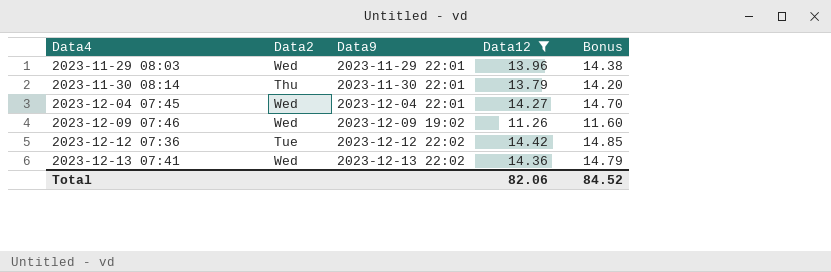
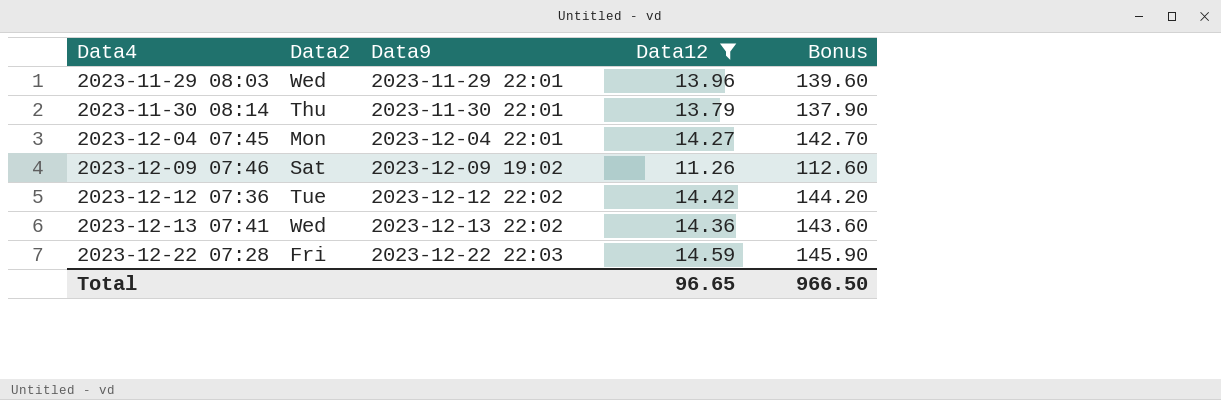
column Bonus | formula: [Data12] * 1.03 -> [Data12] * 10
2023-12-04 07:45 | Data2: Wed -> Mon
2023-12-09 07:46 | Data2: Wed -> Sat
row 2023-12-22 07:28: none -> Fri | 2023-12-22 22:03 | 14.59 | 145.90
Total | Data12: 82.06 -> 96.65
Total | Bonus: 84.52 -> 966.50

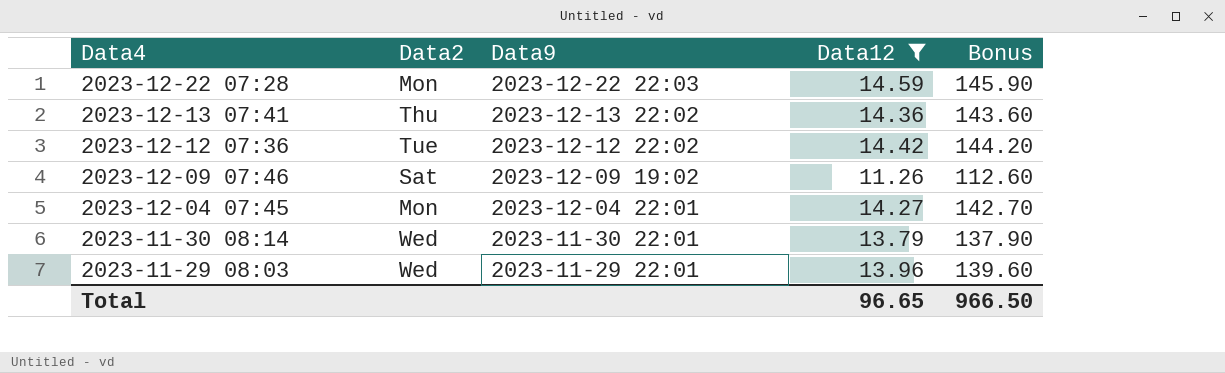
row order: Data4 ascending -> Data4 descending
2023-12-22 07:28 | Data2: Fri -> Mon
2023-12-13 07:41 | Data2: Wed -> Thu
2023-11-30 08:14 | Data2: Thu -> Wed

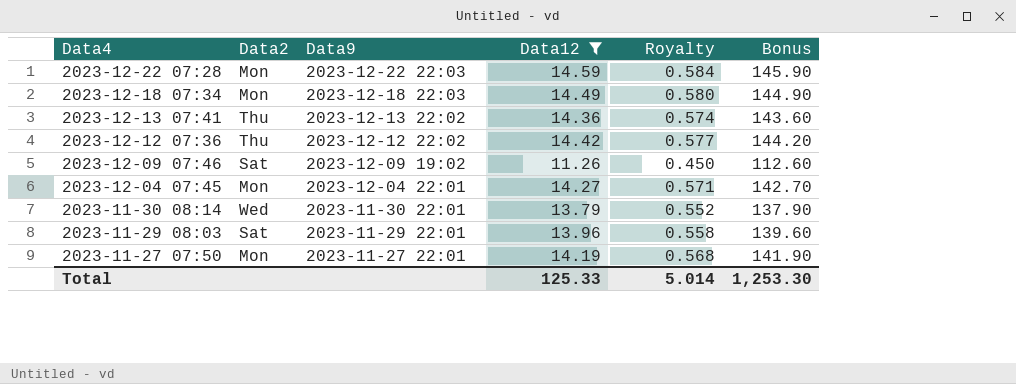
column Royalty | formula: none -> [Data12] * 0.04
row 2023-12-18 07:34: none -> Mon | 2023-12-18 22:03 | 14.49 | 0.580 | 144.90
2023-12-12 07:36 | Data2: Tue -> Thu
2023-11-29 08:03 | Data2: Wed -> Sat
row 2023-11-27 07:50: none -> Mon | 2023-11-27 22:01 | 14.19 | 0.568 | 141.90
Total | Data12: 96.65 -> 125.33
Total | Bonus: 966.50 -> 1,253.30

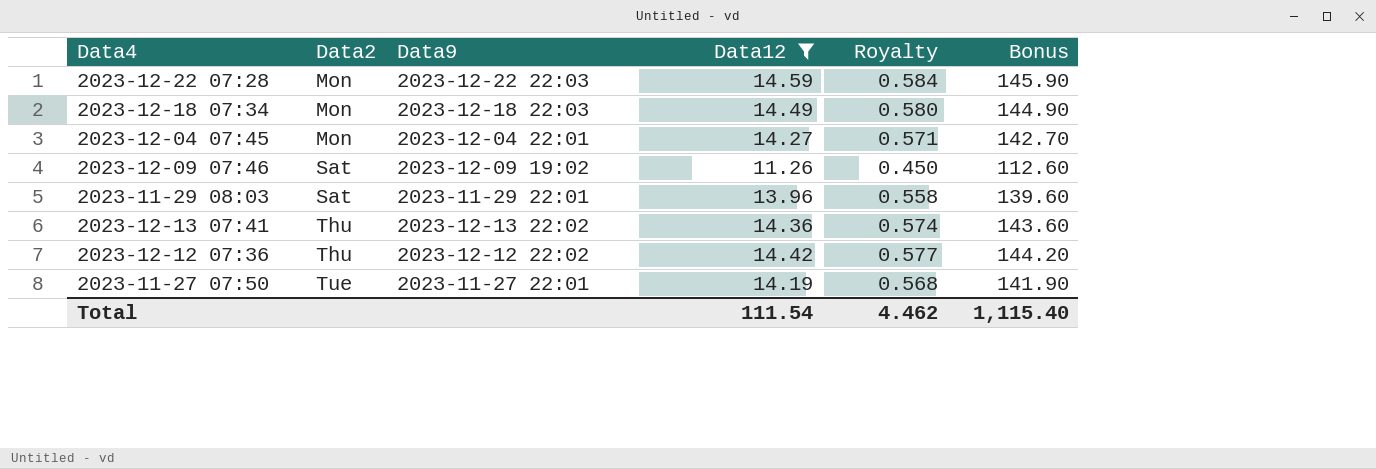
row order: Data4 descending -> Data2 ascending
row 2023-11-30 08:14: Wed | 2023-11-30 22:01 | 13.79 | 0.552 | 137.90 -> none
2023-11-27 07:50 | Data2: Mon -> Tue
Total | Data12: 125.33 -> 111.54
Total | Royalty: 5.014 -> 4.462
Total | Bonus: 1,253.30 -> 1,115.40

